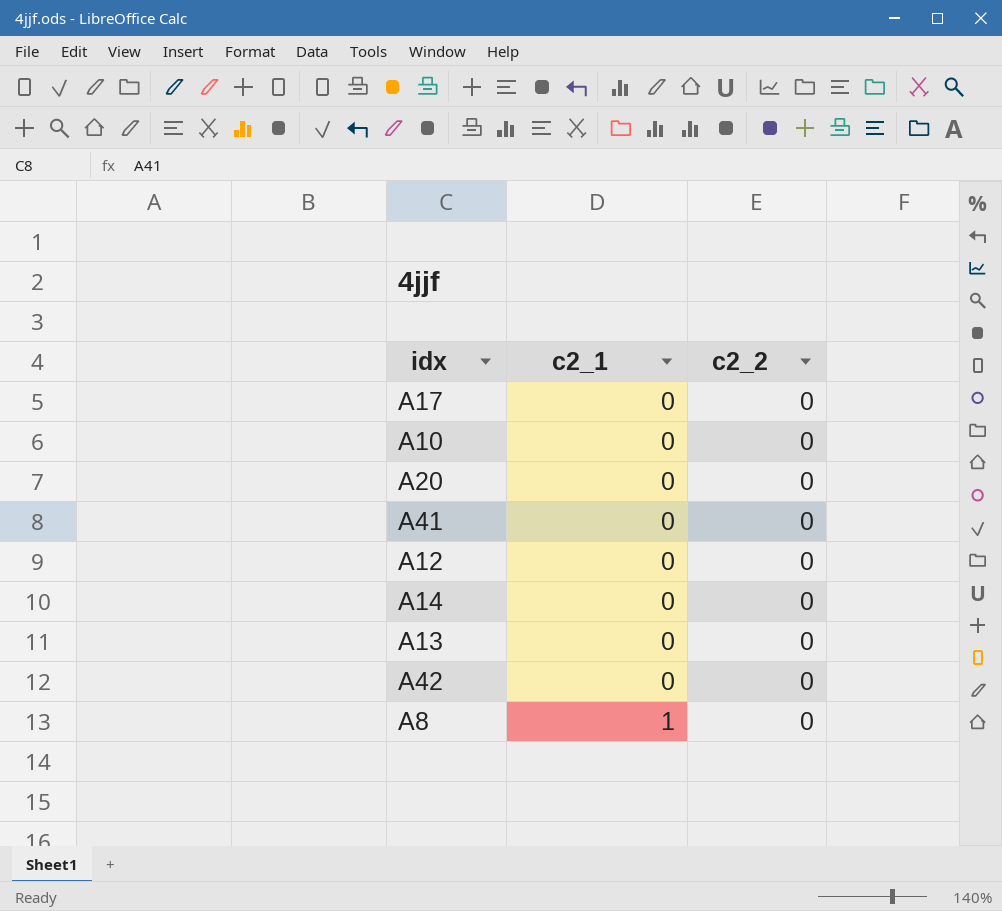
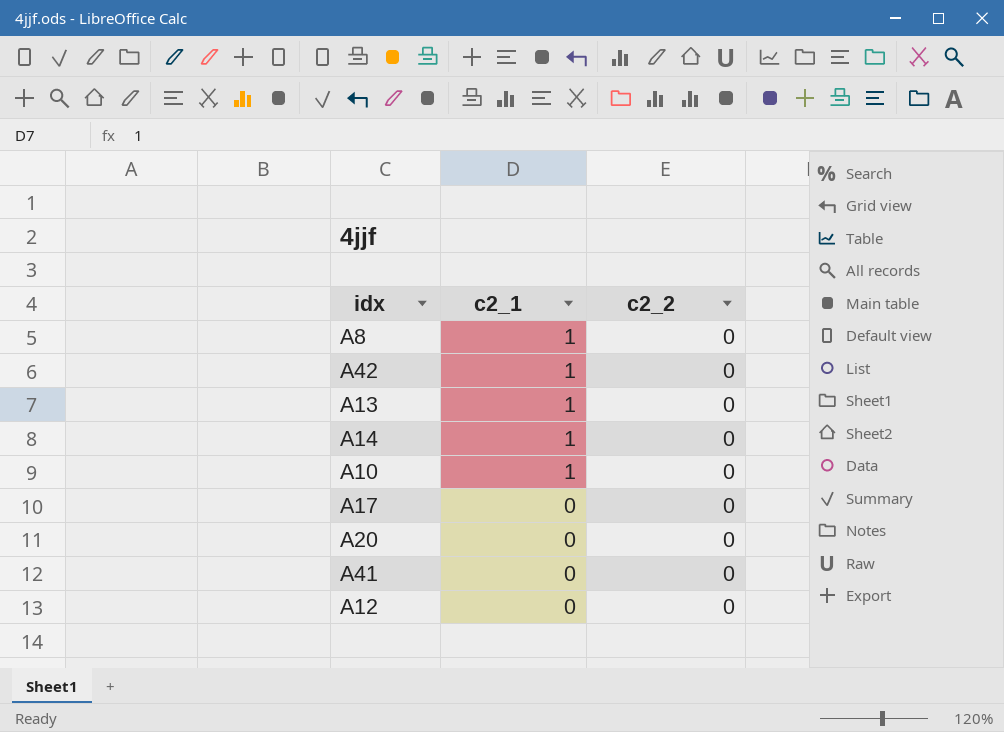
row order: c2_1 ascending -> c2_1 descending
A42 | c2_1: 0 -> 1
A13 | c2_1: 0 -> 1
A14 | c2_1: 0 -> 1
A10 | c2_1: 0 -> 1

